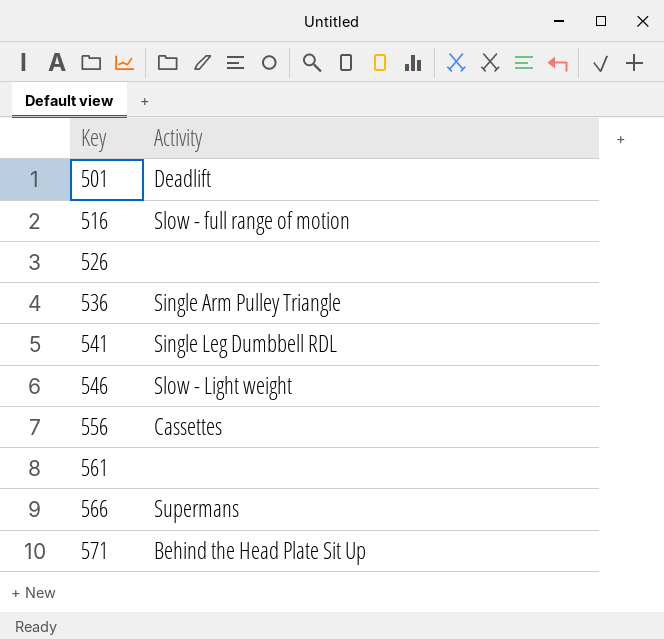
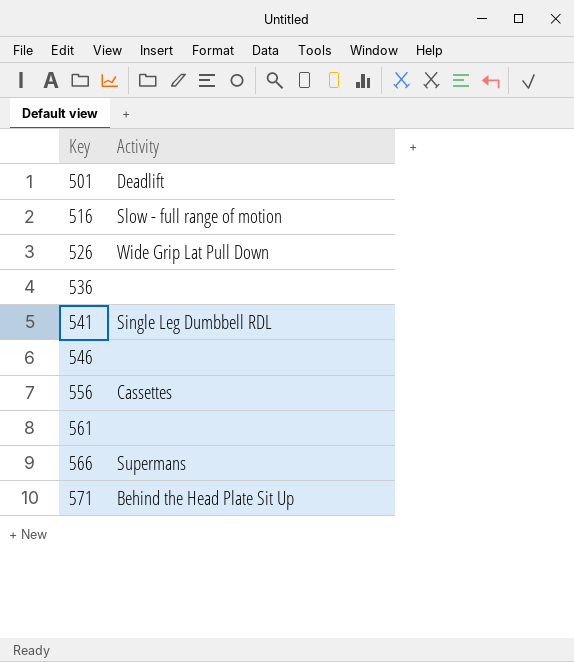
526 | Activity: none -> Wide Grip Lat Pull Down
536 | Activity: Single Arm Pulley Triangle -> none
546 | Activity: Slow - Light weight -> none

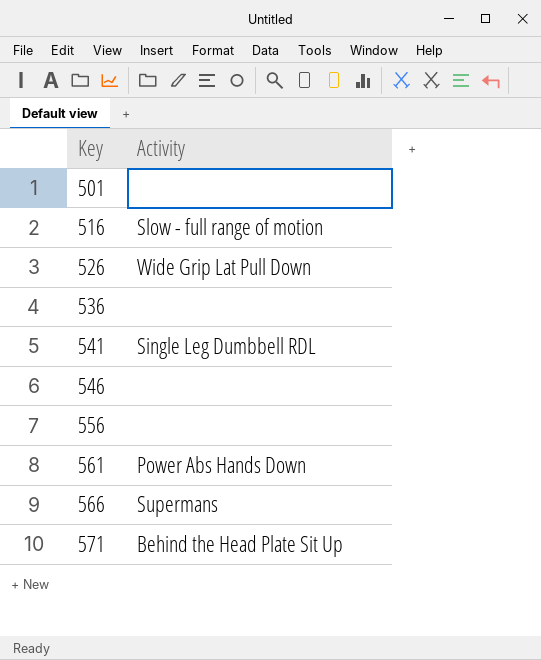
501 | Activity: Deadlift -> none
556 | Activity: Cassettes -> none
561 | Activity: none -> Power Abs Hands Down

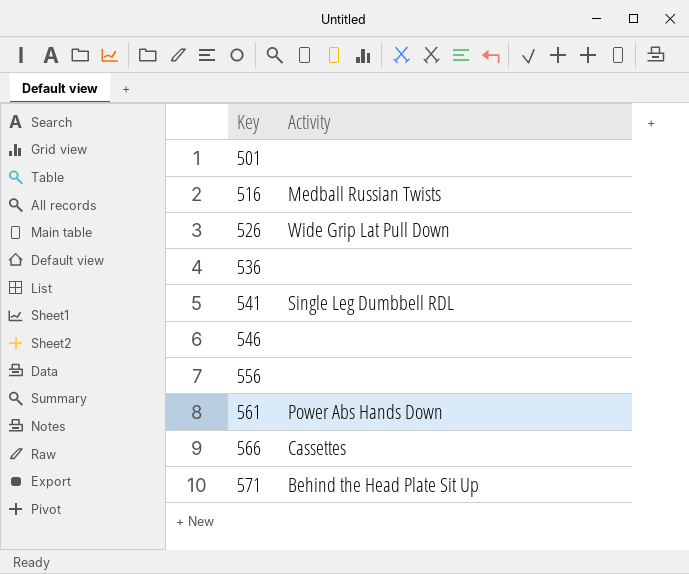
516 | Activity: Slow - full range of motion -> Medball Russian Twists
566 | Activity: Supermans -> Cassettes

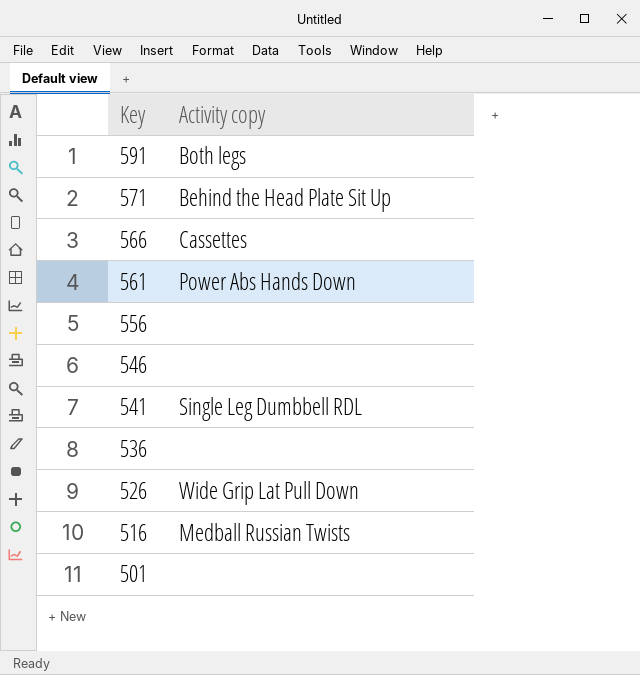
row order: Key ascending -> Key descending
column name: Activity -> Activity copy
row 591: none -> Both legs

